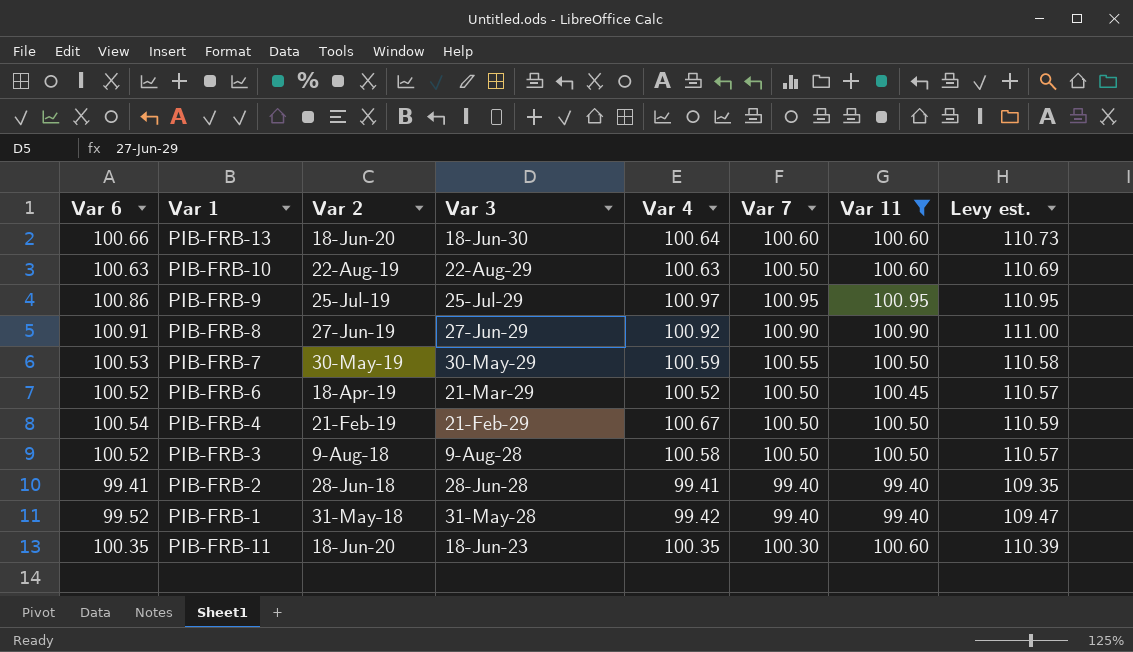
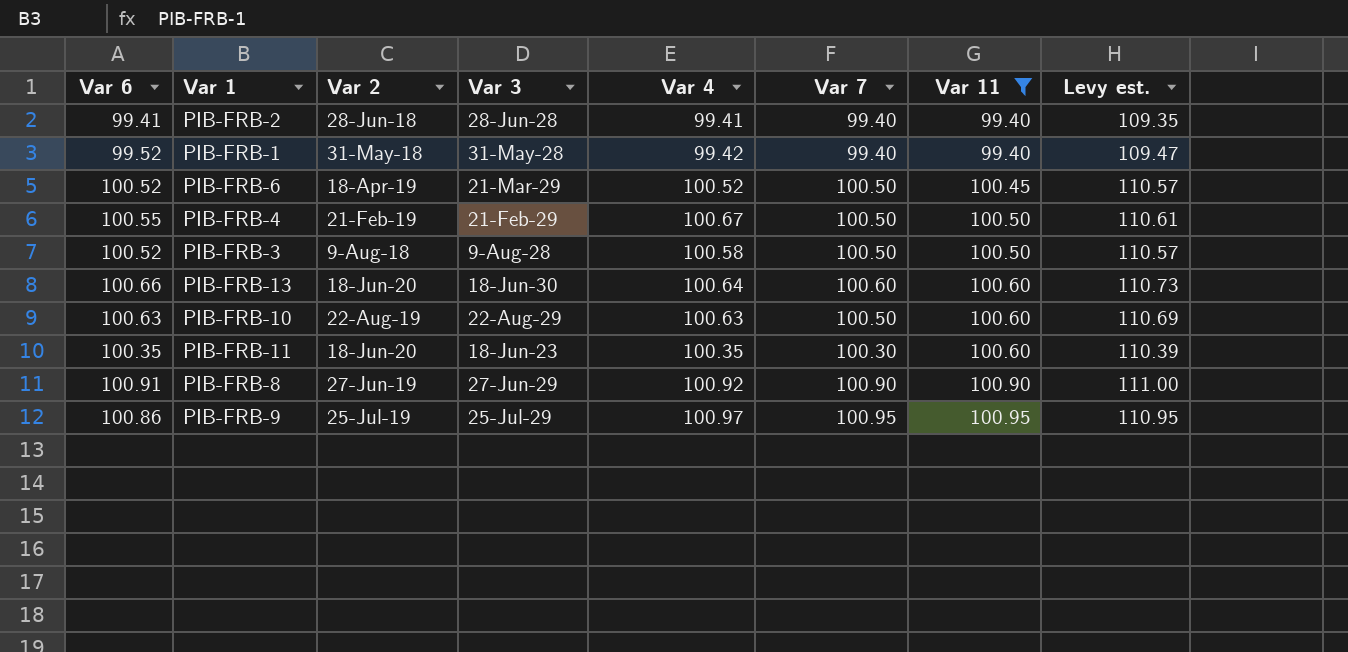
row order: Var 3 descending -> Var 11 ascending
row PIB-FRB-7: 100.53 | 30-May-19 | 30-May-29 | 100.59 | 100.55 | 100.50 | 110.58 -> none
PIB-FRB-4 | Var 6: 100.54 -> 100.55
PIB-FRB-4 | Levy est.: 110.59 -> 110.61

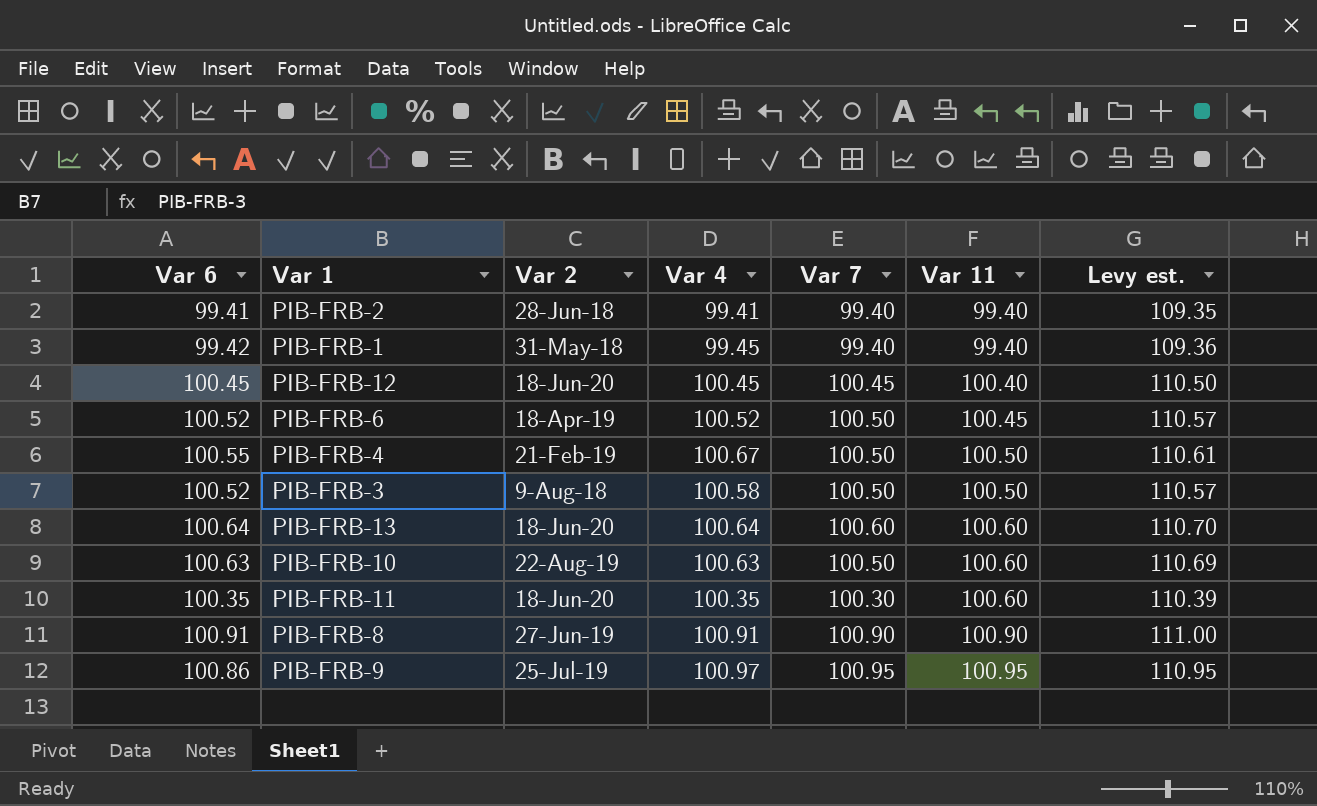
filter: Var 11 != 100.40 -> none
column Var 3 | position: 4 -> none
PIB-FRB-1 | Var 6: 99.52 -> 99.42
PIB-FRB-1 | Var 4: 99.42 -> 99.45
PIB-FRB-1 | Levy est.: 109.47 -> 109.36
PIB-FRB-13 | Var 6: 100.66 -> 100.64
PIB-FRB-13 | Levy est.: 110.73 -> 110.70
PIB-FRB-8 | Var 4: 100.92 -> 100.91

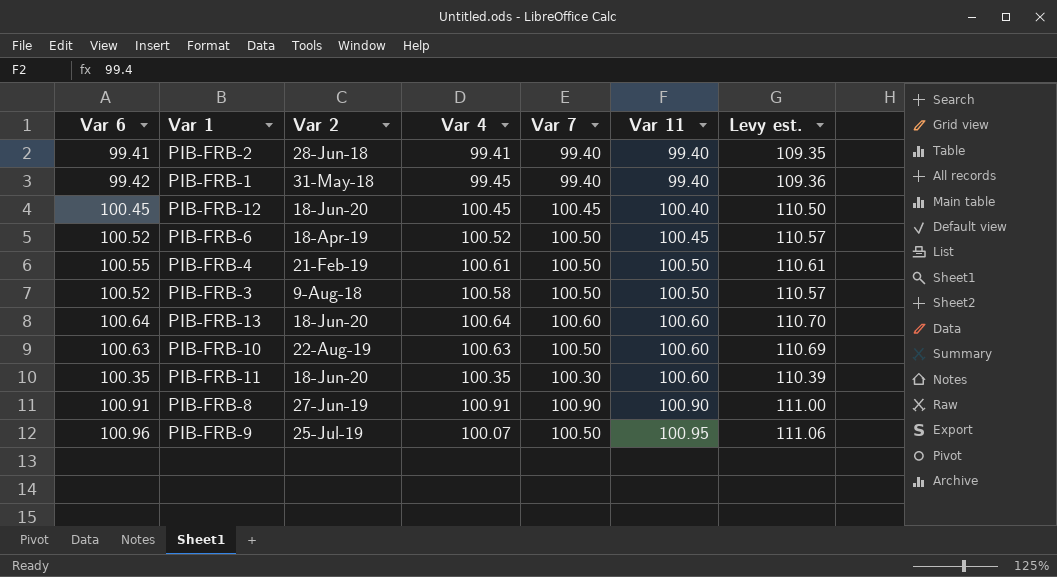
PIB-FRB-4 | Var 4: 100.67 -> 100.61
PIB-FRB-9 | Var 6: 100.86 -> 100.96
PIB-FRB-9 | Var 4: 100.97 -> 100.07
PIB-FRB-9 | Var 7: 100.95 -> 100.50
PIB-FRB-9 | Levy est.: 110.95 -> 111.06

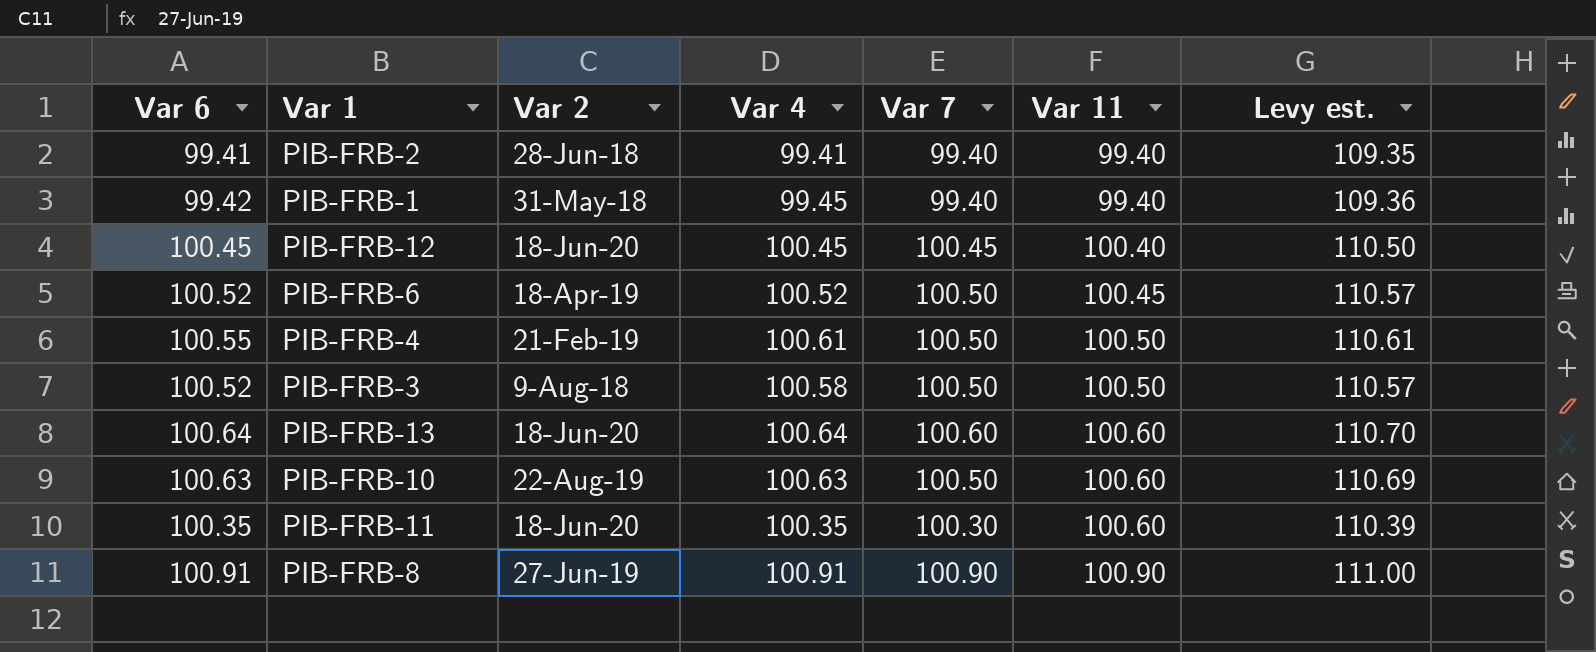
row PIB-FRB-9: 100.96 | 25-Jul-19 | 100.07 | 100.50 | 100.95 | 111.06 -> none

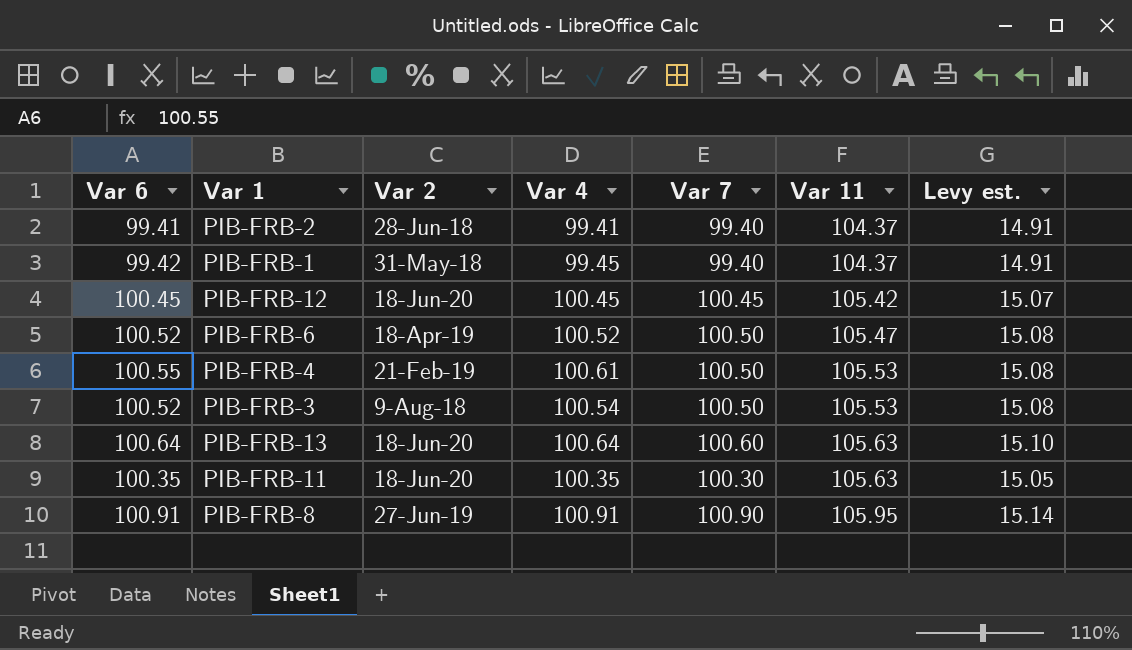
column Levy est. | formula: [Var 6] * 1.1 -> [Var 6] * 0.15
row PIB-FRB-10: 100.63 | 22-Aug-19 | 100.63 | 100.50 | 100.60 | 110.69 -> none
PIB-FRB-2 | Var 11: 99.40 -> 104.37
PIB-FRB-1 | Var 11: 99.40 -> 104.37
PIB-FRB-12 | Var 11: 100.40 -> 105.42
PIB-FRB-6 | Var 11: 100.45 -> 105.47
PIB-FRB-4 | Var 11: 100.50 -> 105.53
PIB-FRB-3 | Var 4: 100.58 -> 100.54
PIB-FRB-3 | Var 11: 100.50 -> 105.53
PIB-FRB-13 | Var 11: 100.60 -> 105.63
PIB-FRB-11 | Var 11: 100.60 -> 105.63
PIB-FRB-8 | Var 11: 100.90 -> 105.95

